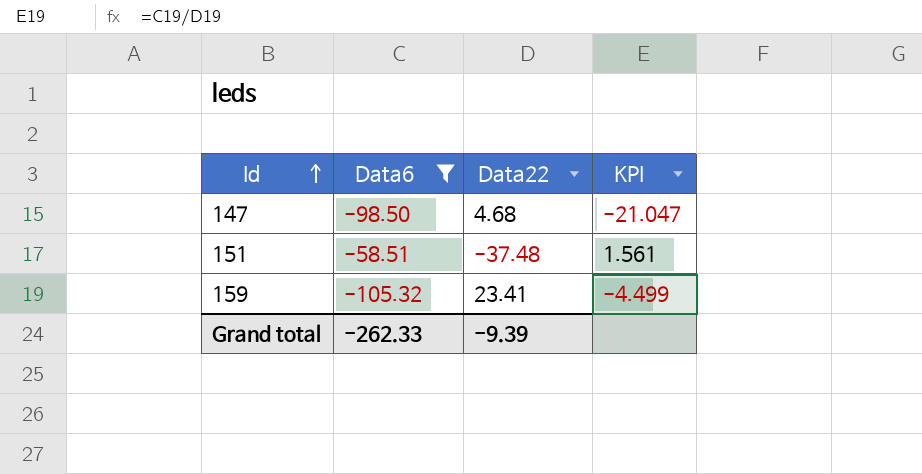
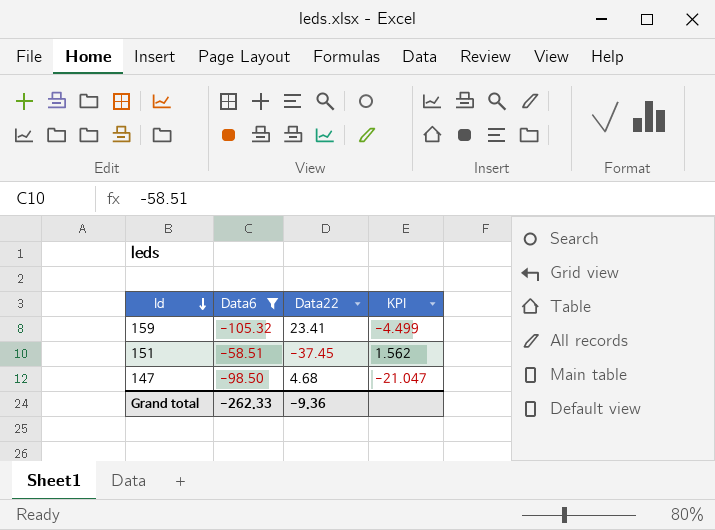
row order: Id ascending -> Id descending
151 | Data22: -37.48 -> -37.45
151 | KPI: 1.561 -> 1.562
Grand total | Data22: -9.39 -> -9.36

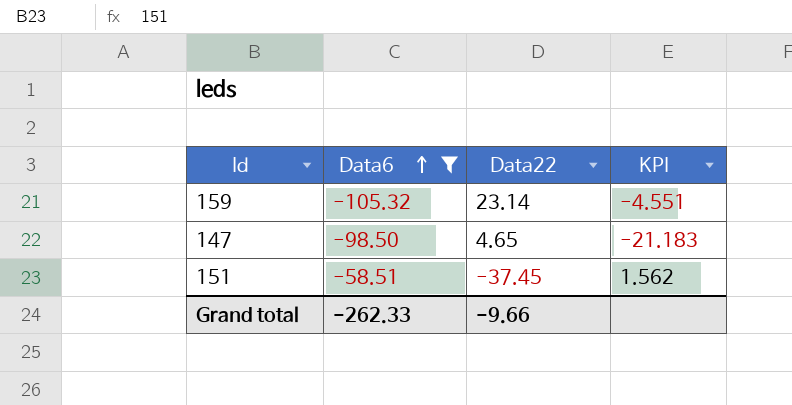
row order: Id descending -> Data6 ascending
159 | Data22: 23.41 -> 23.14
159 | KPI: -4.499 -> -4.551
147 | Data22: 4.68 -> 4.65
147 | KPI: -21.047 -> -21.183
Grand total | Data22: -9.36 -> -9.66

